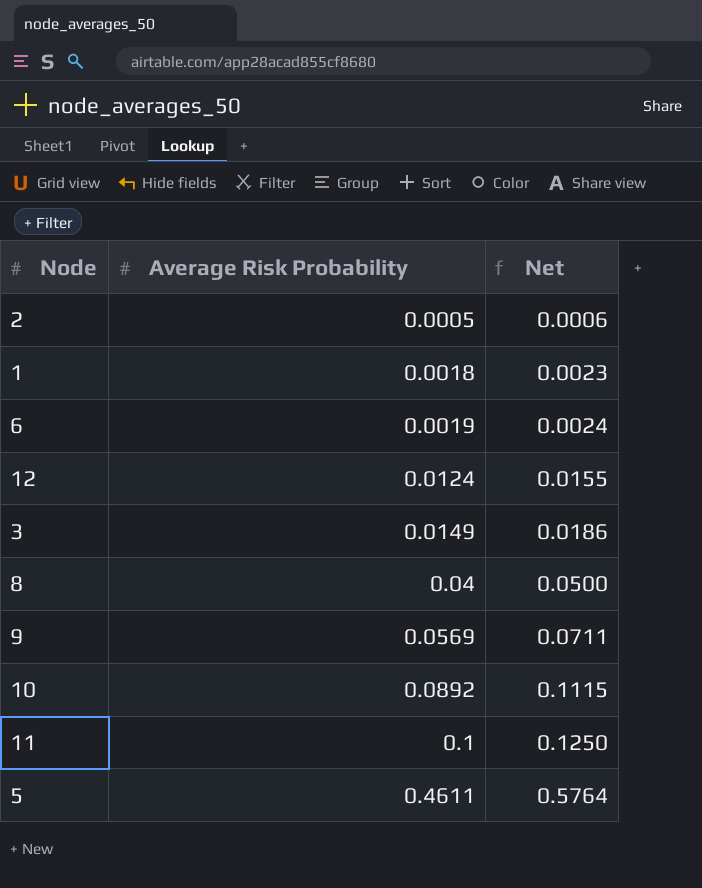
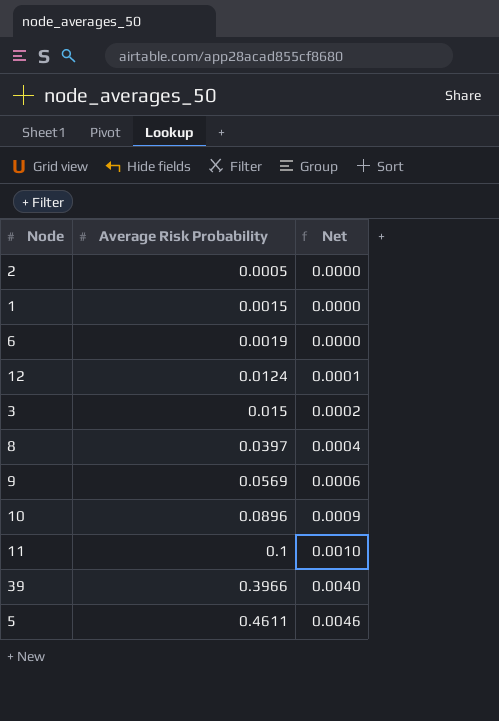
column Net | formula: [Average Risk Probability] * 1.25 -> [Average Risk Probability] * 0.01
1 | Average Risk Probability: 0.0018 -> 0.0015
3 | Average Risk Probability: 0.0149 -> 0.015
8 | Average Risk Probability: 0.04 -> 0.0397
10 | Average Risk Probability: 0.0892 -> 0.0896
row 39: none -> 0.3966 | 0.0040

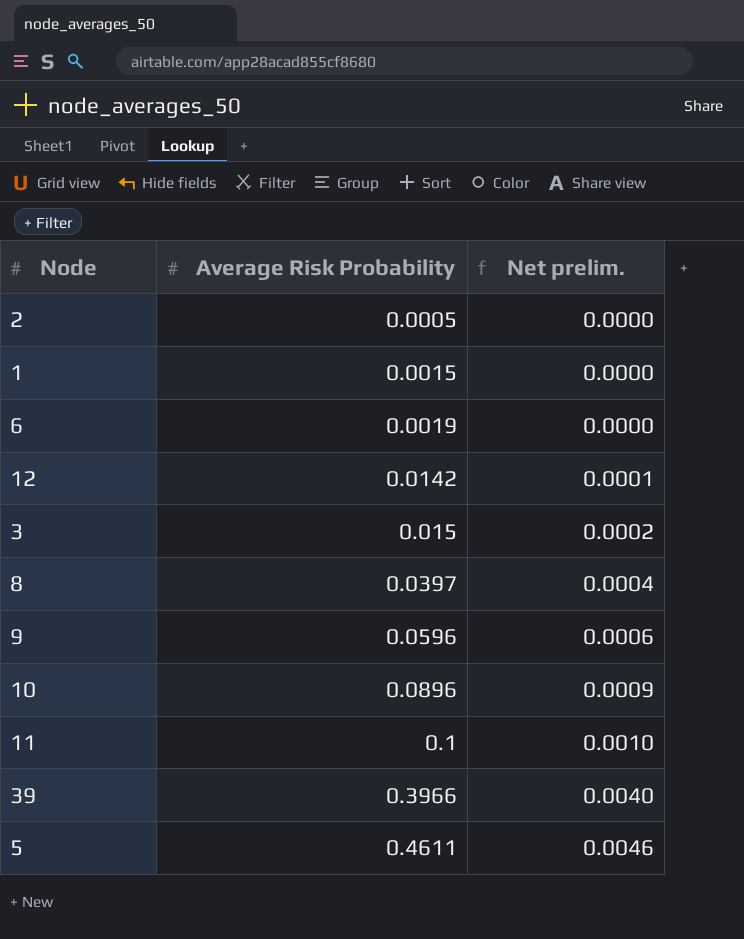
column name: Net -> Net prelim.
12 | Average Risk Probability: 0.0124 -> 0.0142
9 | Average Risk Probability: 0.0569 -> 0.0596

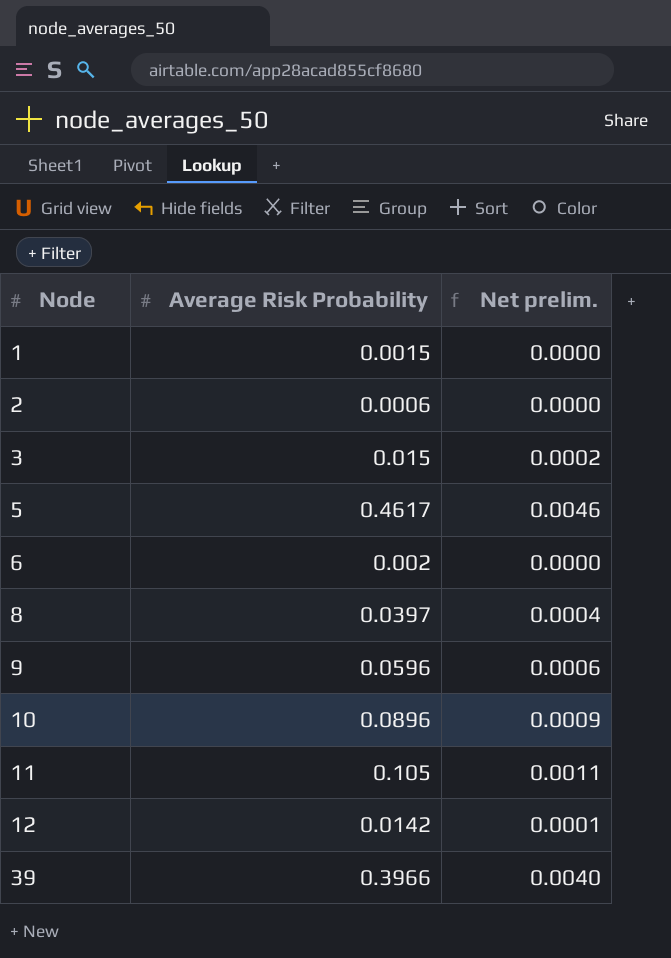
row order: Average Risk Probability ascending -> Node ascending
2 | Average Risk Probability: 0.0005 -> 0.0006
5 | Average Risk Probability: 0.4611 -> 0.4617
6 | Average Risk Probability: 0.0019 -> 0.002
11 | Average Risk Probability: 0.1 -> 0.105
11 | Net prelim.: 0.0010 -> 0.0011

